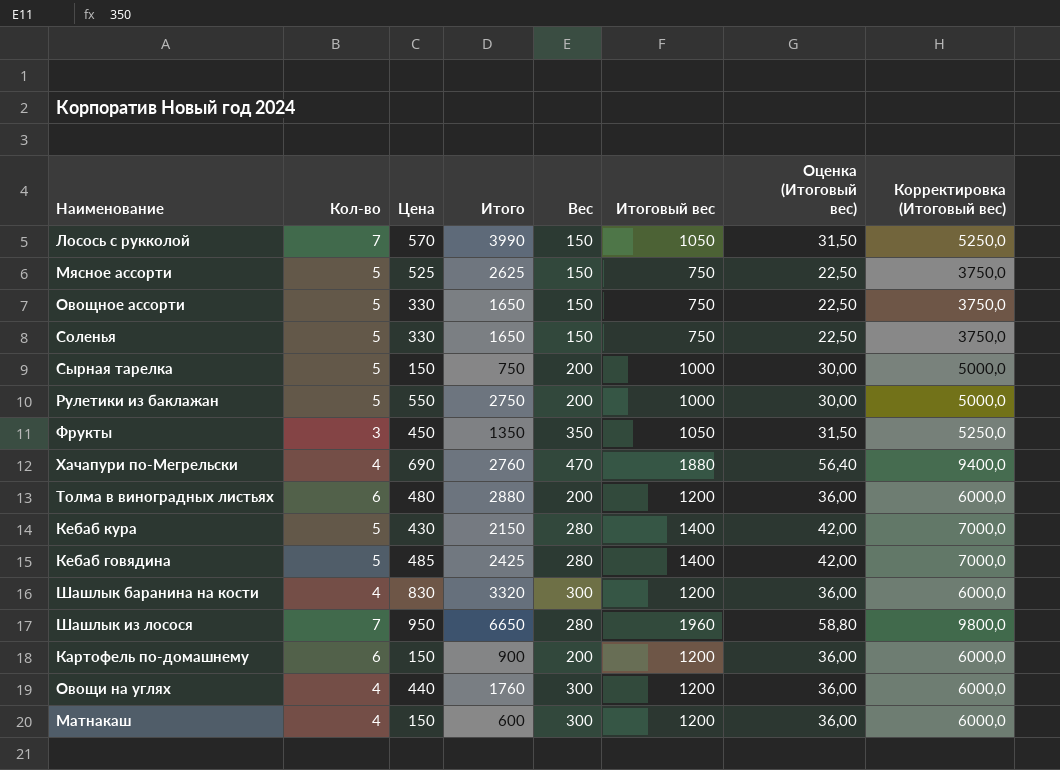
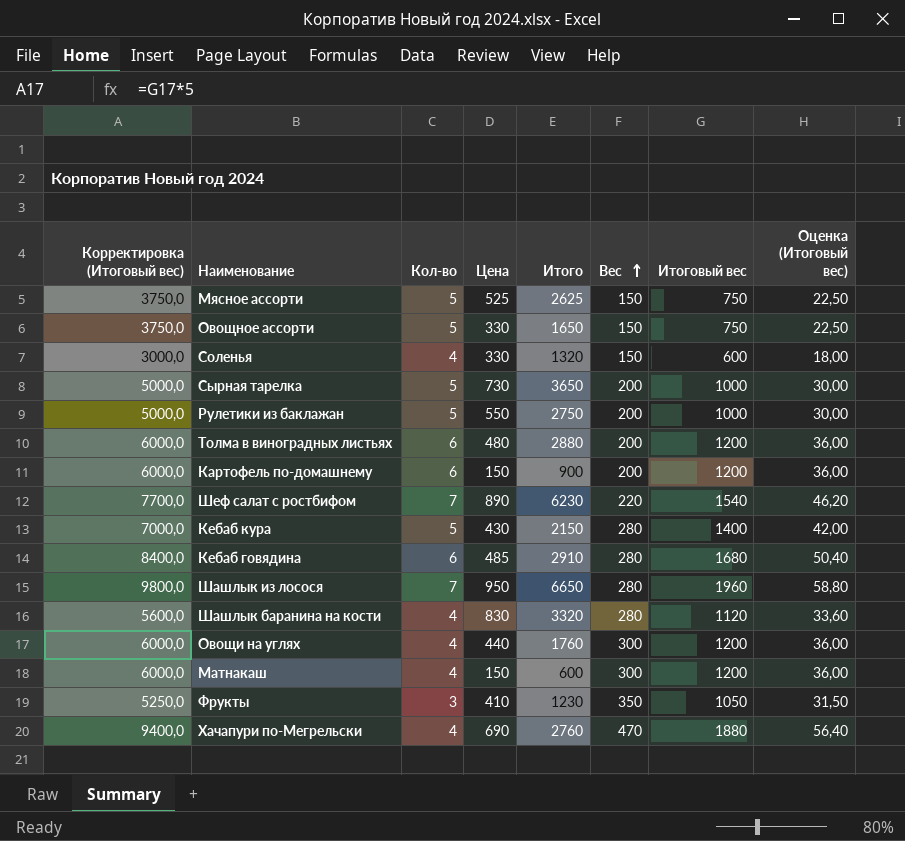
row order: none -> Вес ascending
column Корректировка (Итоговый вес) | position: 8 -> 1
row Лосось с рукколой: 7 | 570 | 3990 | 150 | 1050 | 31,50 | 5250,0 -> none
Соленья | Корректировка (Итоговый вес): 3750,0 -> 3000,0
Соленья | Кол-во: 5 -> 4
Соленья | Итого: 1650 -> 1320
Соленья | Итоговый вес: 750 -> 600
Соленья | Оценка (Итоговый вес): 22,50 -> 18,00
Сырная тарелка | Цена: 150 -> 730
Сырная тарелка | Итого: 750 -> 3650
row Шеф салат с ростбифом: none -> 7700,0 | 7 | 890 | 6230 | 220 | 1540 | 46,20
Кебаб говядина | Корректировка (Итоговый вес): 7000,0 -> 8400,0
Кебаб говядина | Кол-во: 5 -> 6
Кебаб говядина | Итого: 2425 -> 2910
Кебаб говядина | Итоговый вес: 1400 -> 1680
Кебаб говядина | Оценка (Итоговый вес): 42,00 -> 50,40
Шашлык баранина на кости | Корректировка (Итоговый вес): 6000,0 -> 5600,0
Шашлык баранина на кости | Вес: 300 -> 280
Шашлык баранина на кости | Итоговый вес: 1200 -> 1120
Шашлык баранина на кости | Оценка (Итоговый вес): 36,00 -> 33,60
Фрукты | Цена: 450 -> 410
Фрукты | Итого: 1350 -> 1230

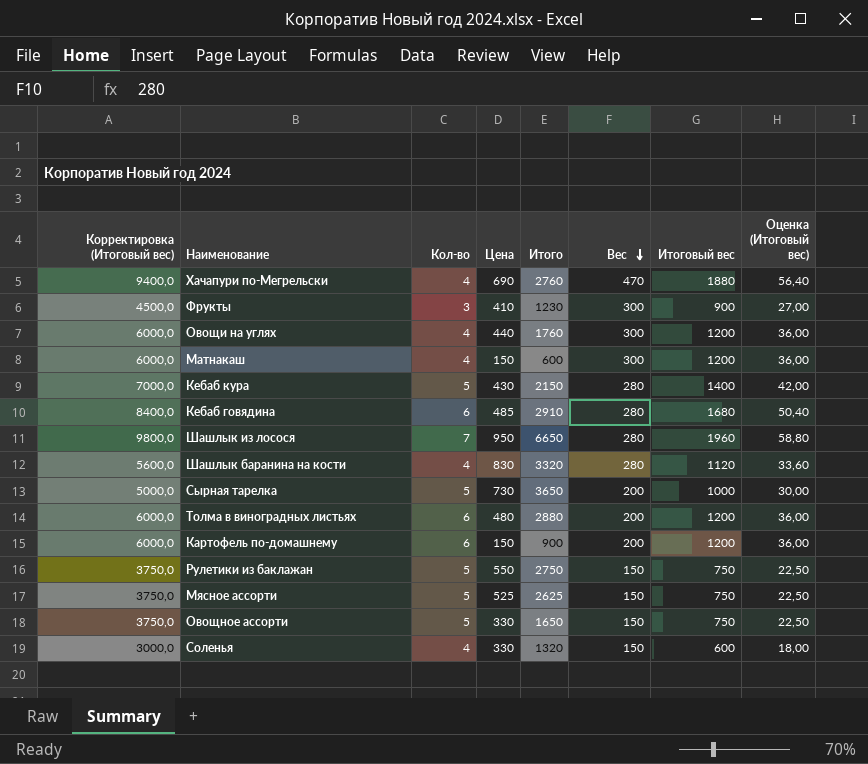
row order: Вес ascending -> Вес descending
row Шеф салат с ростбифом: 7700,0 | 7 | 890 | 6230 | 220 | 1540 | 46,20 -> none
Фрукты | Корректировка (Итоговый вес): 5250,0 -> 4500,0
Фрукты | Вес: 350 -> 300
Фрукты | Итоговый вес: 1050 -> 900
Фрукты | Оценка (Итоговый вес): 31,50 -> 27,00
Рулетики из баклажан | Корректировка (Итоговый вес): 5000,0 -> 3750,0
Рулетики из баклажан | Вес: 200 -> 150
Рулетики из баклажан | Итоговый вес: 1000 -> 750
Рулетики из баклажан | Оценка (Итоговый вес): 30,00 -> 22,50

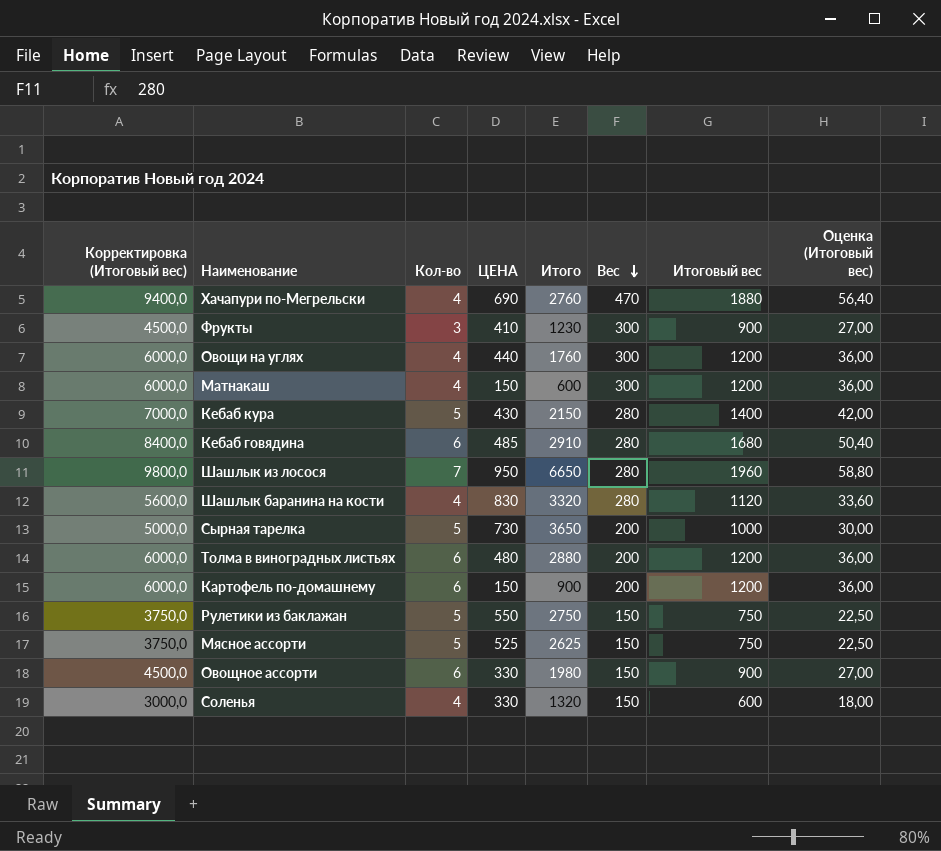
column name: Цена -> ЦЕНА
Овощное ассорти | Корректировка (Итоговый вес): 3750,0 -> 4500,0
Овощное ассорти | Кол-во: 5 -> 6
Овощное ассорти | Итого: 1650 -> 1980
Овощное ассорти | Итоговый вес: 750 -> 900
Овощное ассорти | Оценка (Итоговый вес): 22,50 -> 27,00

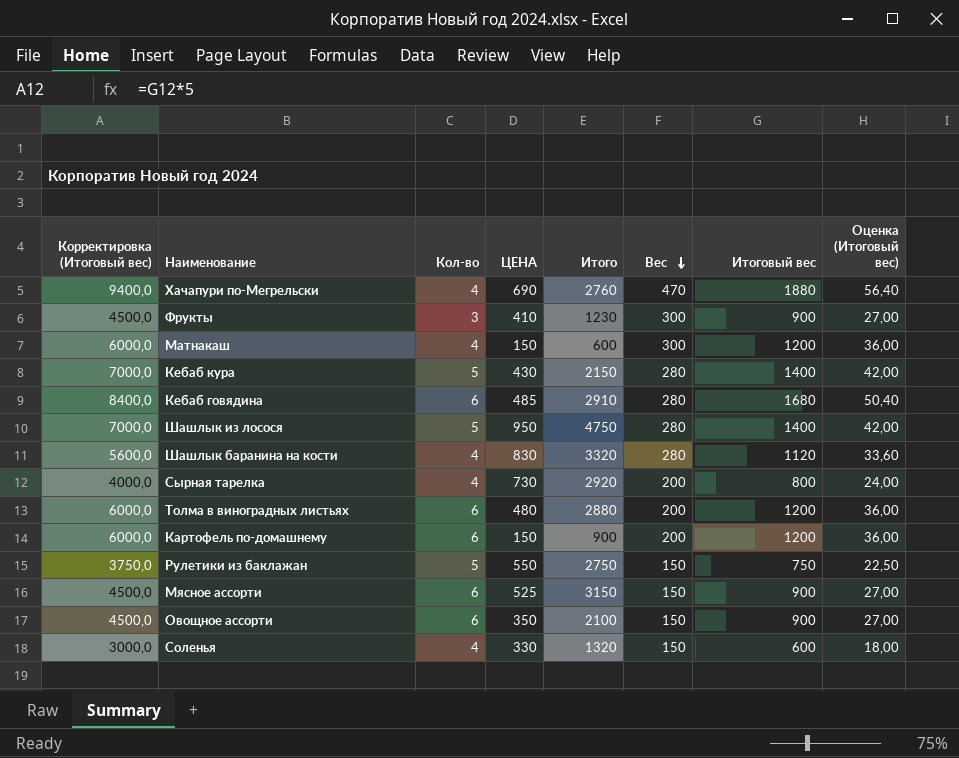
row Овощи на углях: 6000,0 | 4 | 440 | 1760 | 300 | 1200 | 36,00 -> none
Шашлык из лосося | Корректировка (Итоговый вес): 9800,0 -> 7000,0
Шашлык из лосося | Кол-во: 7 -> 5
Шашлык из лосося | Итого: 6650 -> 4750
Шашлык из лосося | Итоговый вес: 1960 -> 1400
Шашлык из лосося | Оценка (Итоговый вес): 58,80 -> 42,00
Сырная тарелка | Корректировка (Итоговый вес): 5000,0 -> 4000,0
Сырная тарелка | Кол-во: 5 -> 4
Сырная тарелка | Итого: 3650 -> 2920
Сырная тарелка | Итоговый вес: 1000 -> 800
Сырная тарелка | Оценка (Итоговый вес): 30,00 -> 24,00
Мясное ассорти | Корректировка (Итоговый вес): 3750,0 -> 4500,0
Мясное ассорти | Кол-во: 5 -> 6
Мясное ассорти | Итого: 2625 -> 3150
Мясное ассорти | Итоговый вес: 750 -> 900
Мясное ассорти | Оценка (Итоговый вес): 22,50 -> 27,00
Овощное ассорти | ЦЕНА: 330 -> 350
Овощное ассорти | Итого: 1980 -> 2100

